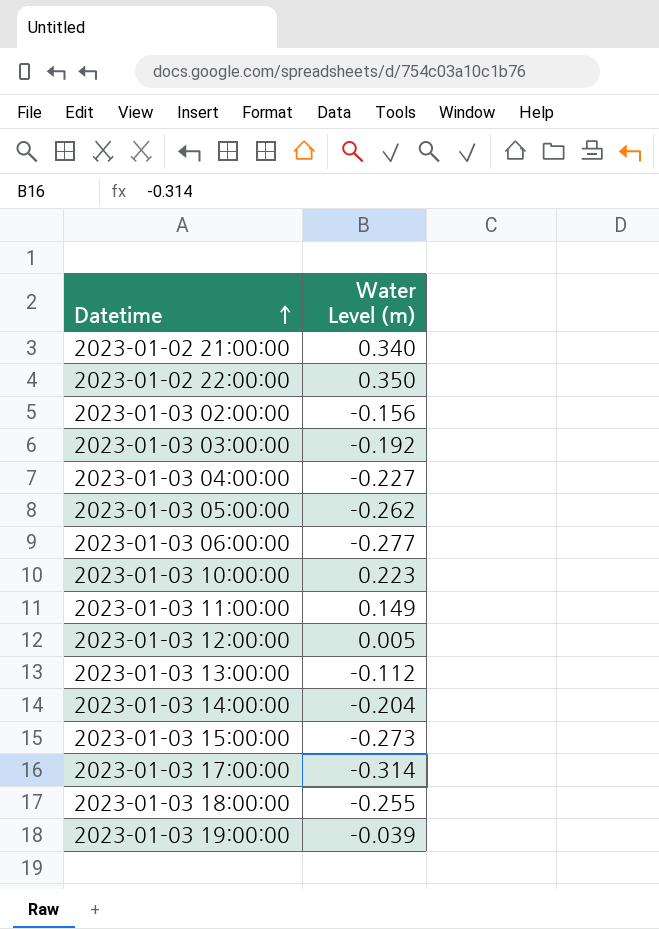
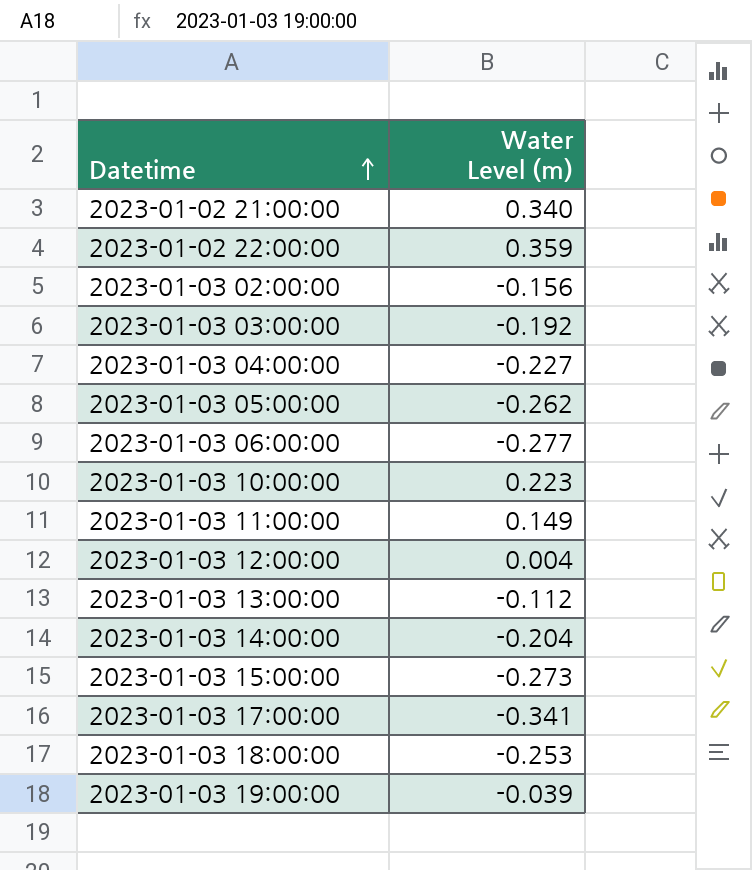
2023-01-02 22:00:00 | Water Level (m): 0.350 -> 0.359
2023-01-03 12:00:00 | Water Level (m): 0.005 -> 0.004
2023-01-03 17:00:00 | Water Level (m): -0.314 -> -0.341
2023-01-03 18:00:00 | Water Level (m): -0.255 -> -0.253

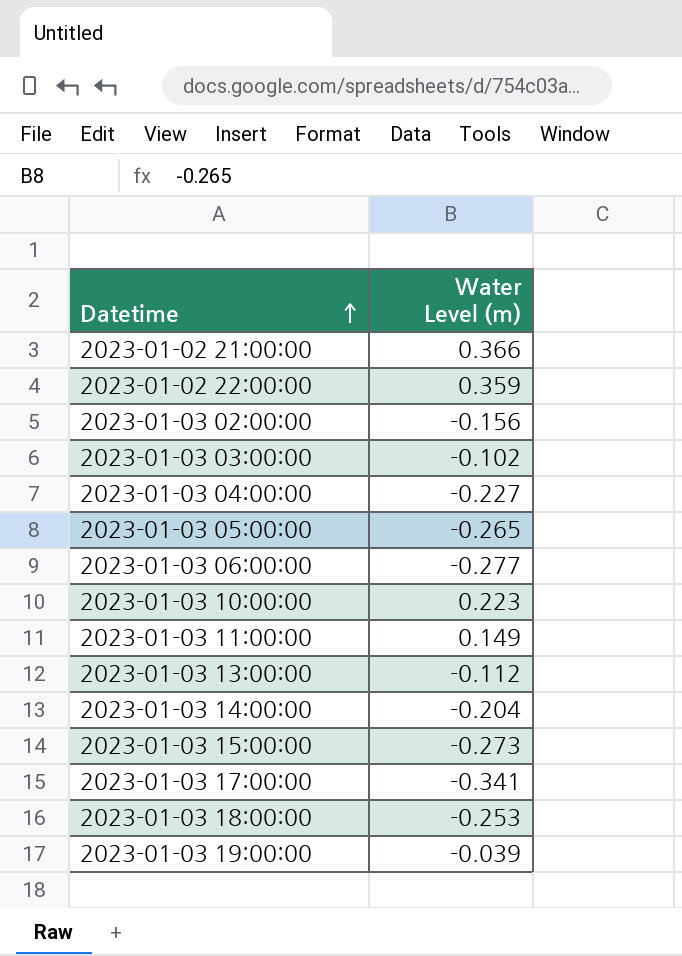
row 2023-01-03 12:00:00: 0.004 -> none
2023-01-02 21:00:00 | Water Level (m): 0.340 -> 0.366
2023-01-03 03:00:00 | Water Level (m): -0.192 -> -0.102
2023-01-03 05:00:00 | Water Level (m): -0.262 -> -0.265

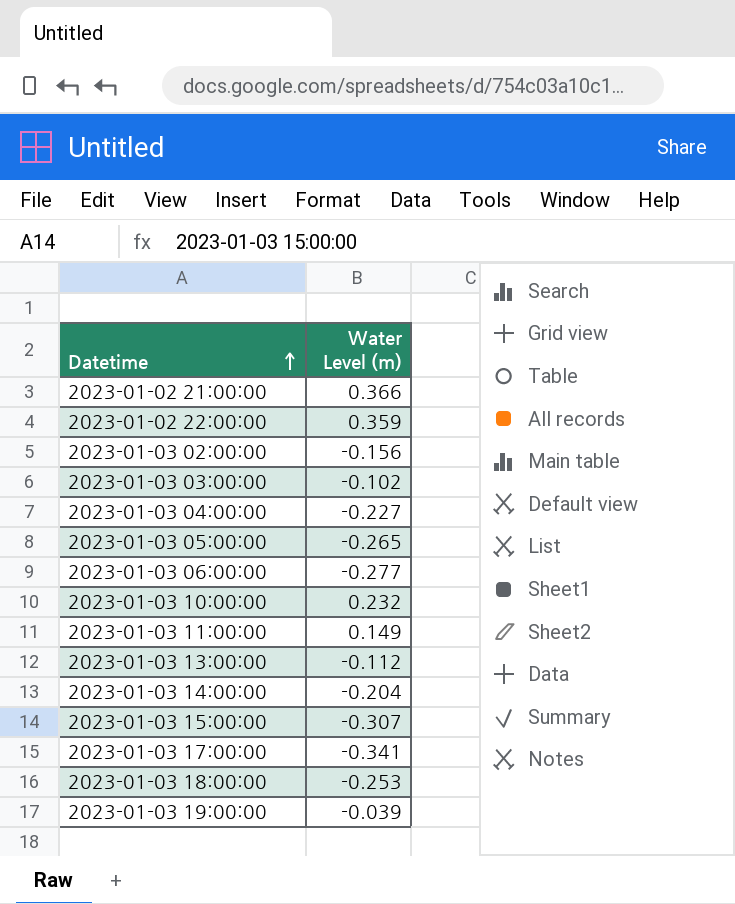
2023-01-03 10:00:00 | Water Level (m): 0.223 -> 0.232
2023-01-03 15:00:00 | Water Level (m): -0.273 -> -0.307

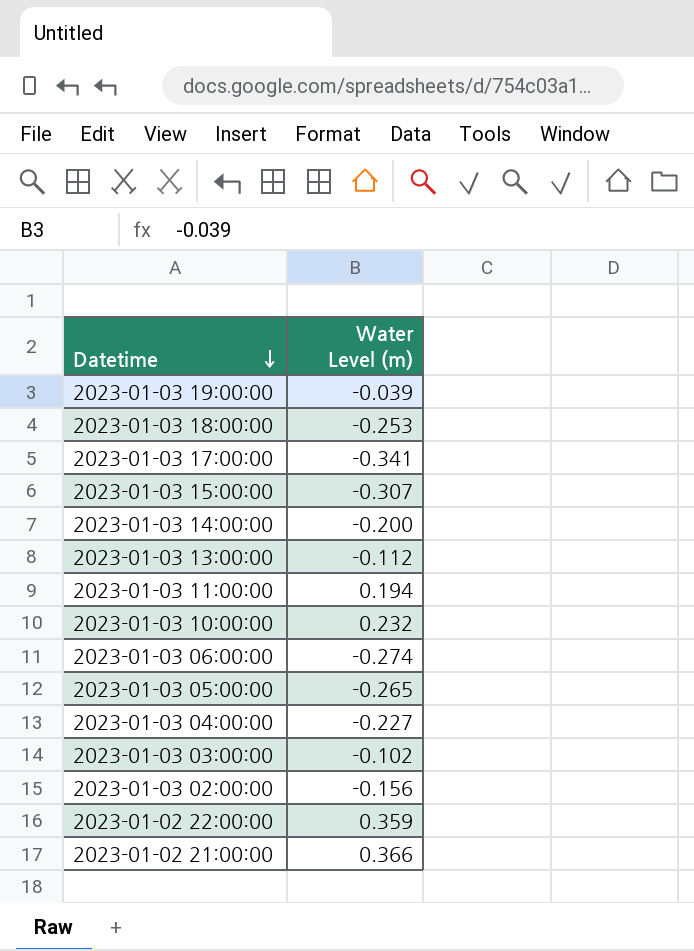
row order: Datetime ascending -> Datetime descending
2023-01-03 14:00:00 | Water Level (m): -0.204 -> -0.200
2023-01-03 11:00:00 | Water Level (m): 0.149 -> 0.194
2023-01-03 06:00:00 | Water Level (m): -0.277 -> -0.274

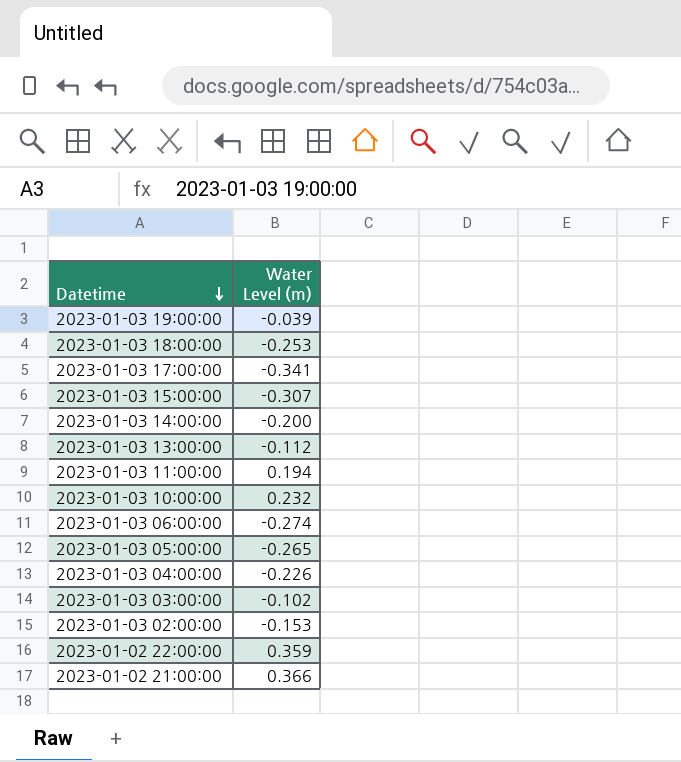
2023-01-03 04:00:00 | Water Level (m): -0.227 -> -0.226
2023-01-03 02:00:00 | Water Level (m): -0.156 -> -0.153

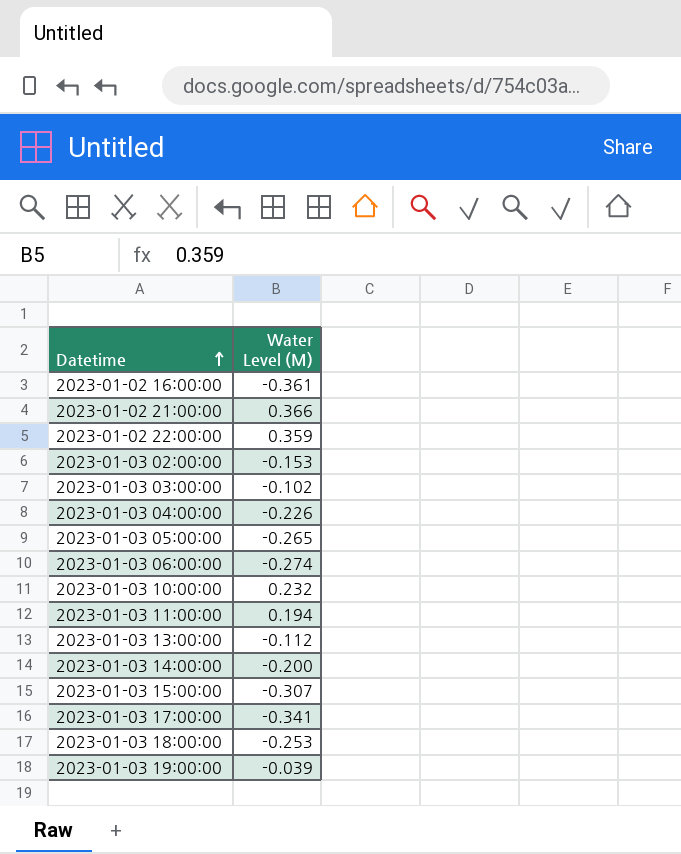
row order: Datetime descending -> Datetime ascending
column name: Water Level (m) -> Water Level (M)
row 2023-01-02 16:00:00: none -> -0.361

